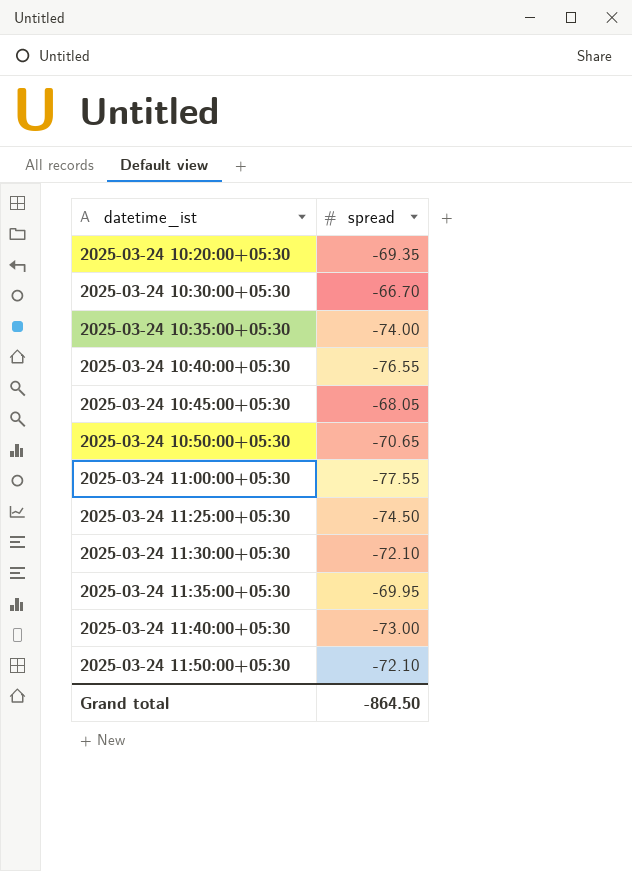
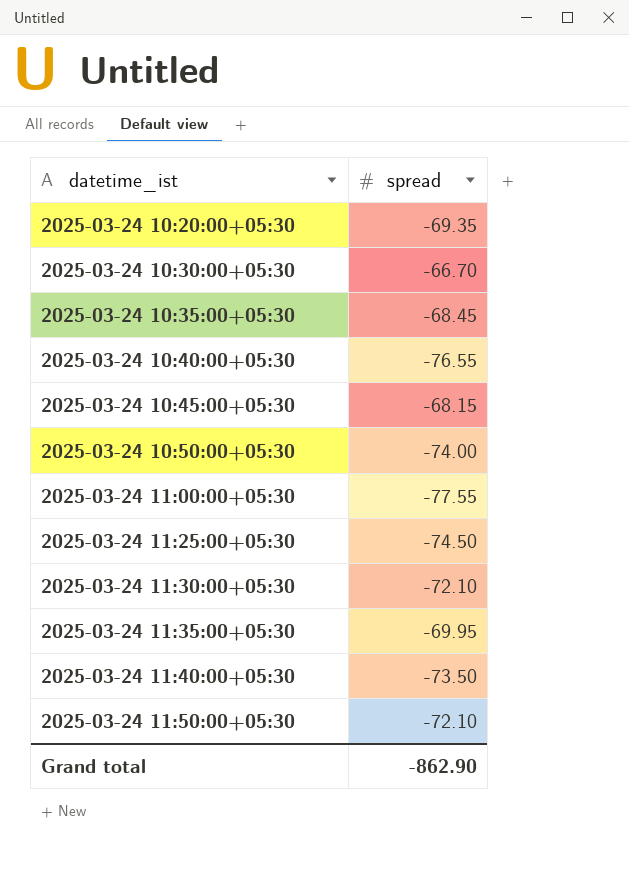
2025-03-24 10:35:00+05:30 | spread: -74.00 -> -68.45
2025-03-24 10:45:00+05:30 | spread: -68.05 -> -68.15
2025-03-24 10:50:00+05:30 | spread: -70.65 -> -74.00
2025-03-24 11:40:00+05:30 | spread: -73.00 -> -73.50
Grand total | spread: -864.50 -> -862.90

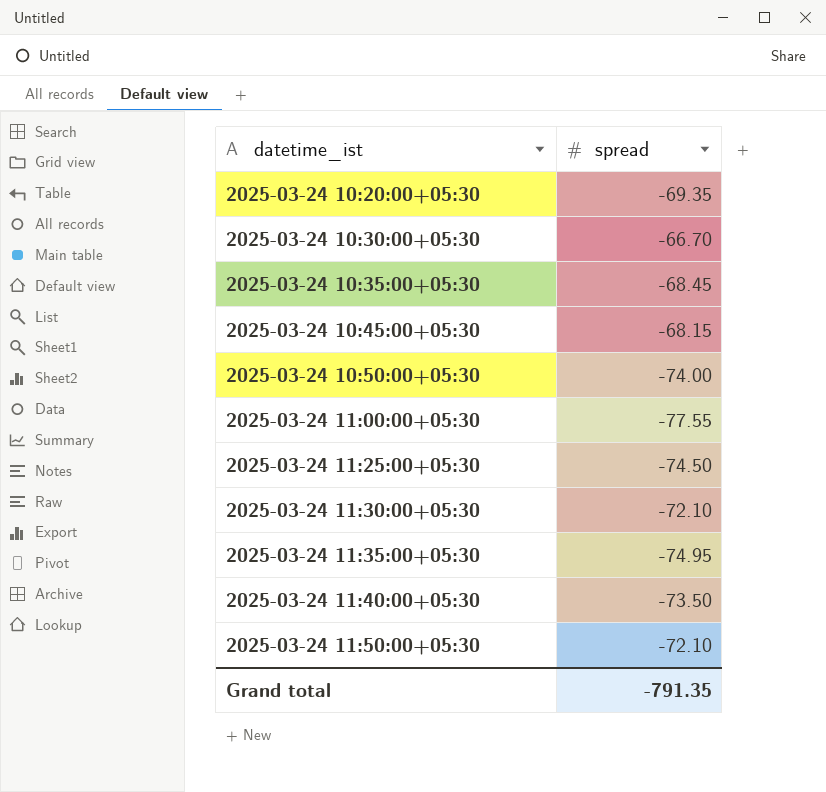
row 2025-03-24 10:40:00+05:30: -76.55 -> none
2025-03-24 11:35:00+05:30 | spread: -69.95 -> -74.95
Grand total | spread: -862.90 -> -791.35

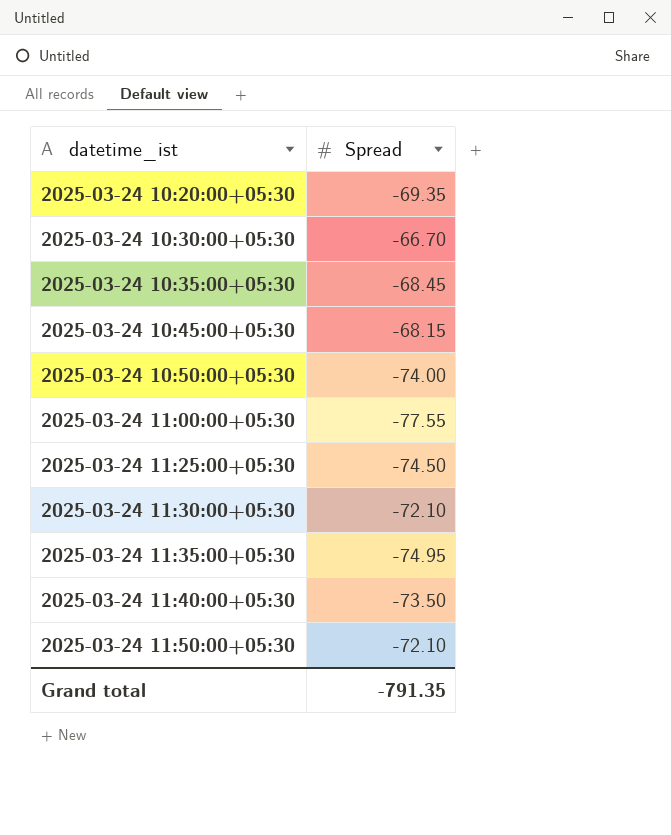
column name: spread -> Spread

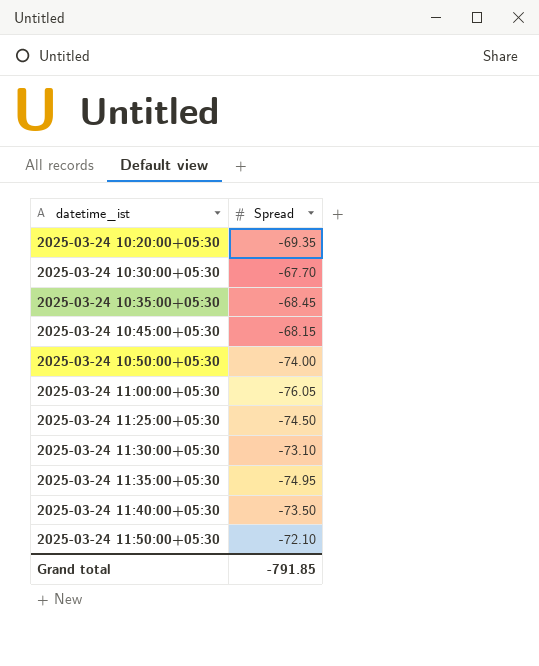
2025-03-24 10:30:00+05:30 | Spread: -66.70 -> -67.70
2025-03-24 11:00:00+05:30 | Spread: -77.55 -> -76.05
2025-03-24 11:30:00+05:30 | Spread: -72.10 -> -73.10
Grand total | Spread: -791.35 -> -791.85

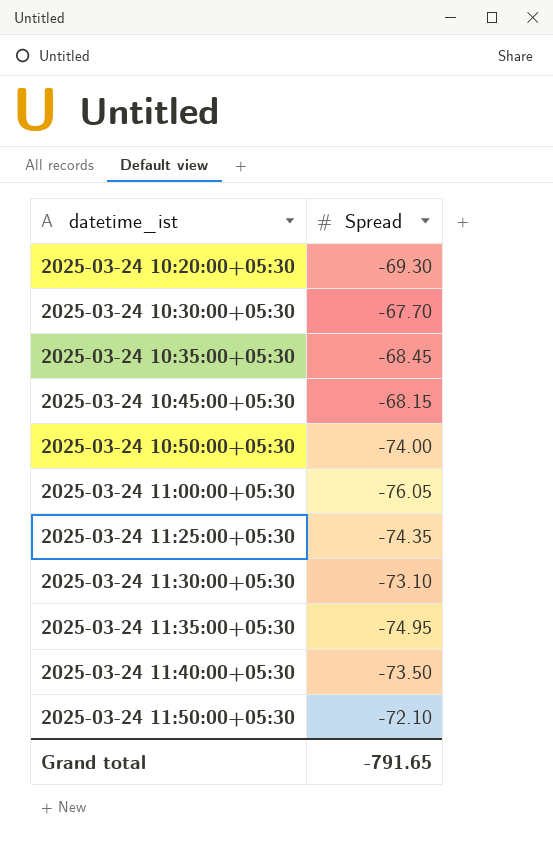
2025-03-24 10:20:00+05:30 | Spread: -69.35 -> -69.30
2025-03-24 11:25:00+05:30 | Spread: -74.50 -> -74.35
Grand total | Spread: -791.85 -> -791.65

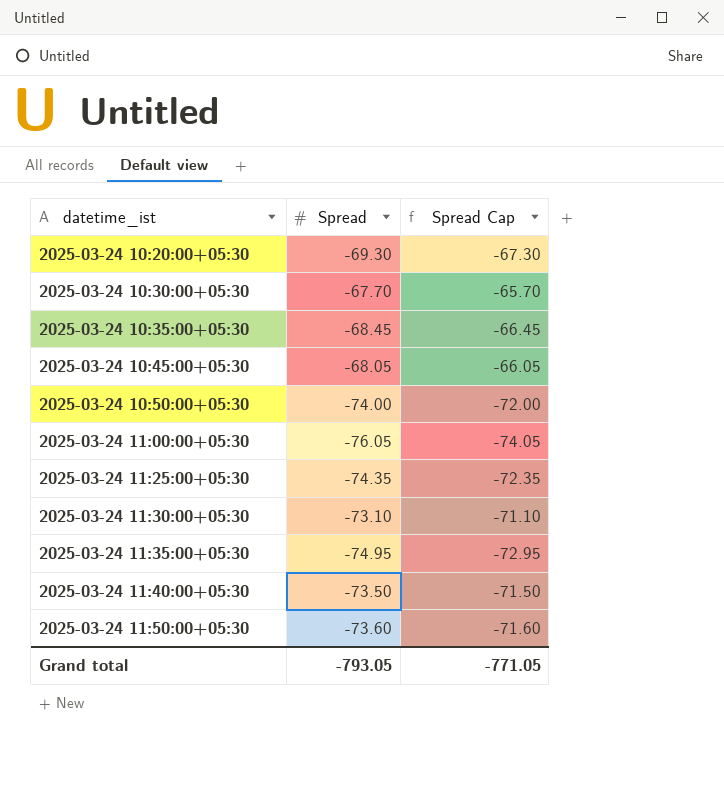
column Spread Cap | formula: none -> [Spread] + 2
2025-03-24 10:45:00+05:30 | Spread: -68.15 -> -68.05
2025-03-24 11:50:00+05:30 | Spread: -72.10 -> -73.60
Grand total | Spread: -791.65 -> -793.05

